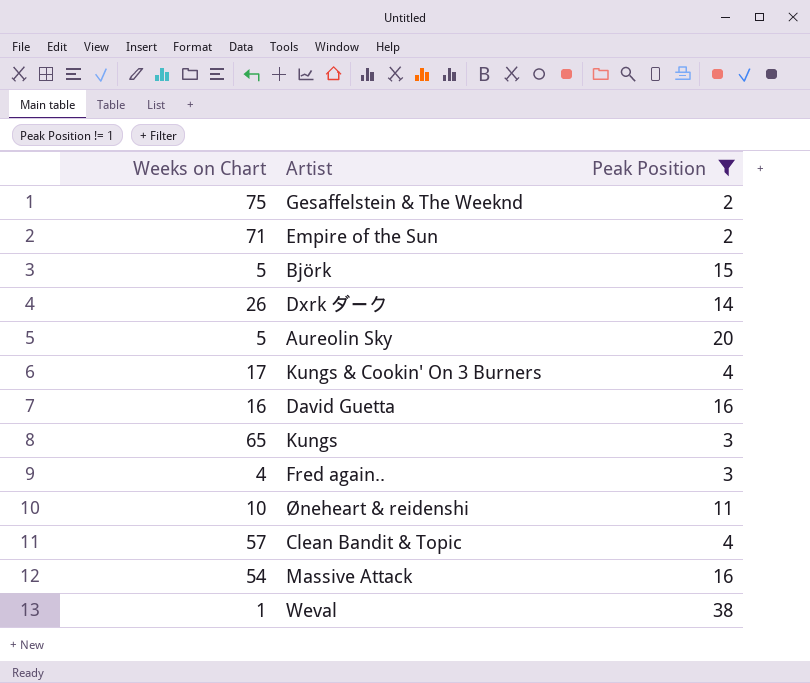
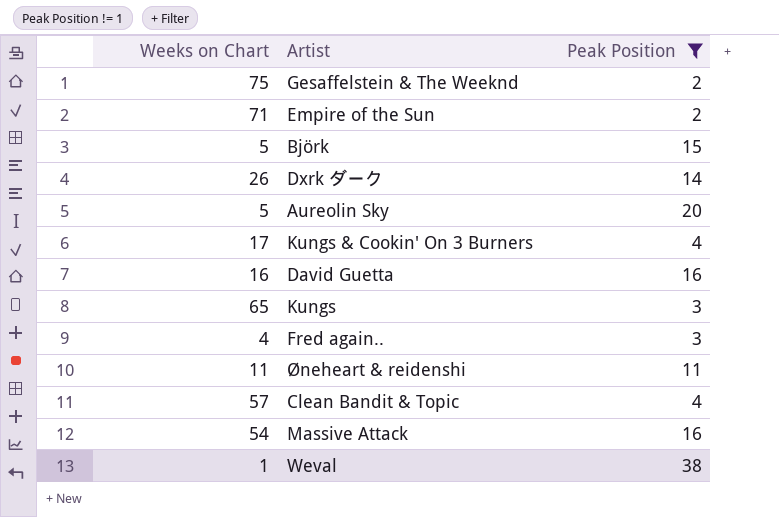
Øneheart & reidenshi | Weeks on Chart: 10 -> 11

